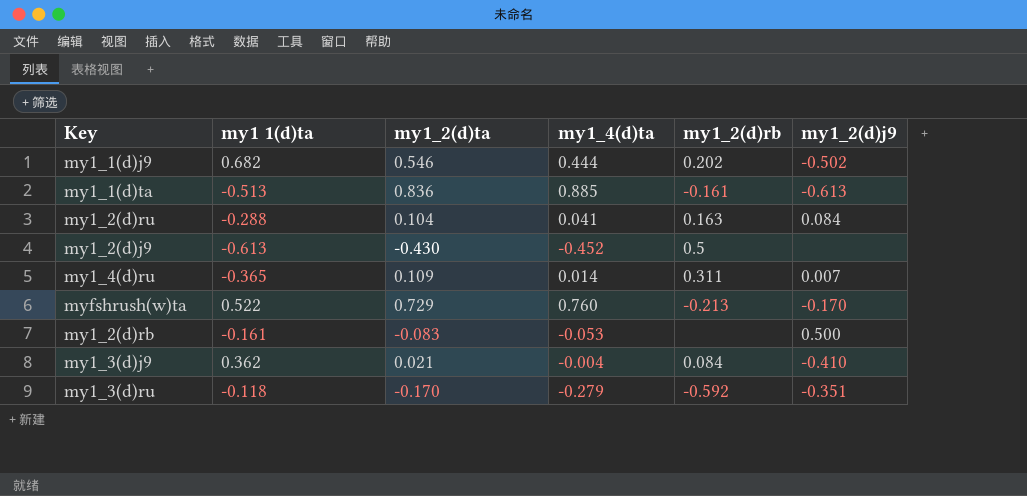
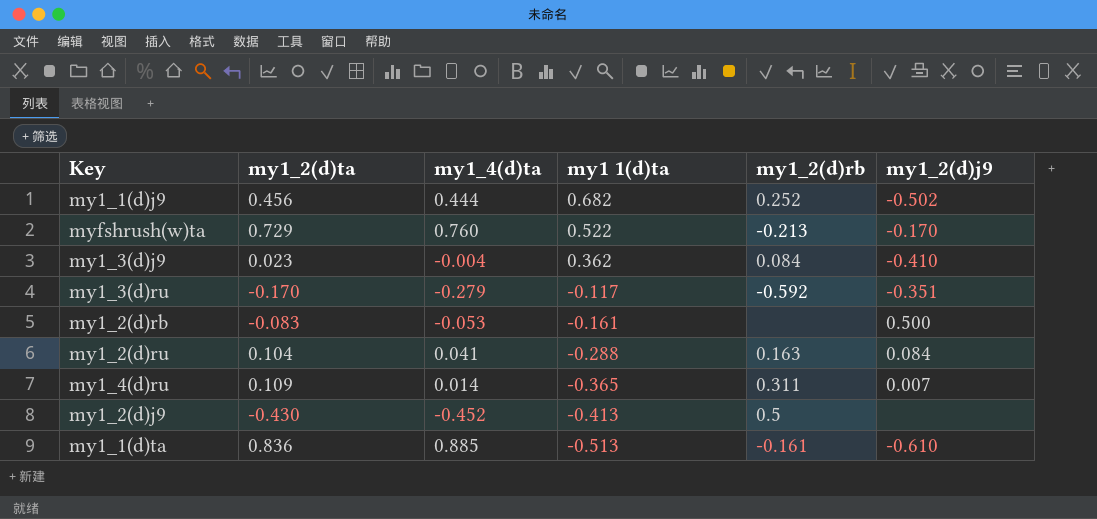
row order: none -> my1 1(d)ta descending
column my1 1(d)ta | position: 2 -> 4
my1_1(d)j9 | my1_2(d)ta: 0.546 -> 0.456
my1_1(d)j9 | my1_2(d)rb: 0.202 -> 0.252
my1_3(d)j9 | my1_2(d)ta: 0.021 -> 0.023
my1_3(d)ru | my1 1(d)ta: -0.118 -> -0.117
my1_2(d)j9 | my1 1(d)ta: -0.613 -> -0.413
my1_1(d)ta | my1_2(d)j9: -0.613 -> -0.610

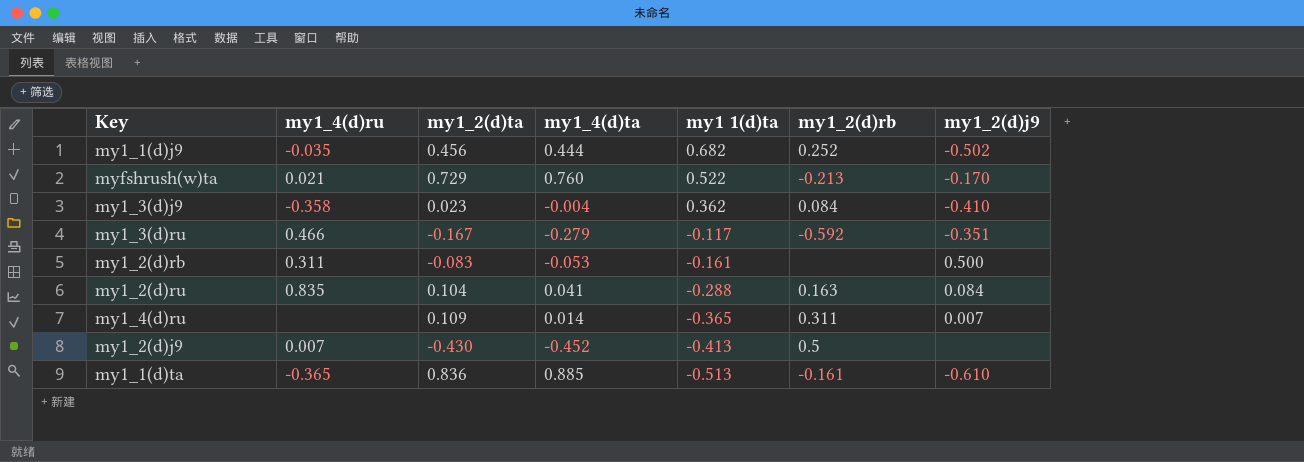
column my1_4(d)ru | position: none -> 2
my1_3(d)ru | my1_2(d)ta: -0.170 -> -0.167

